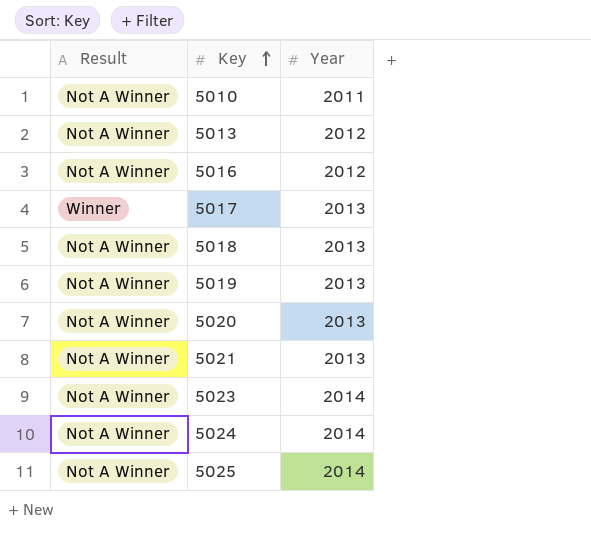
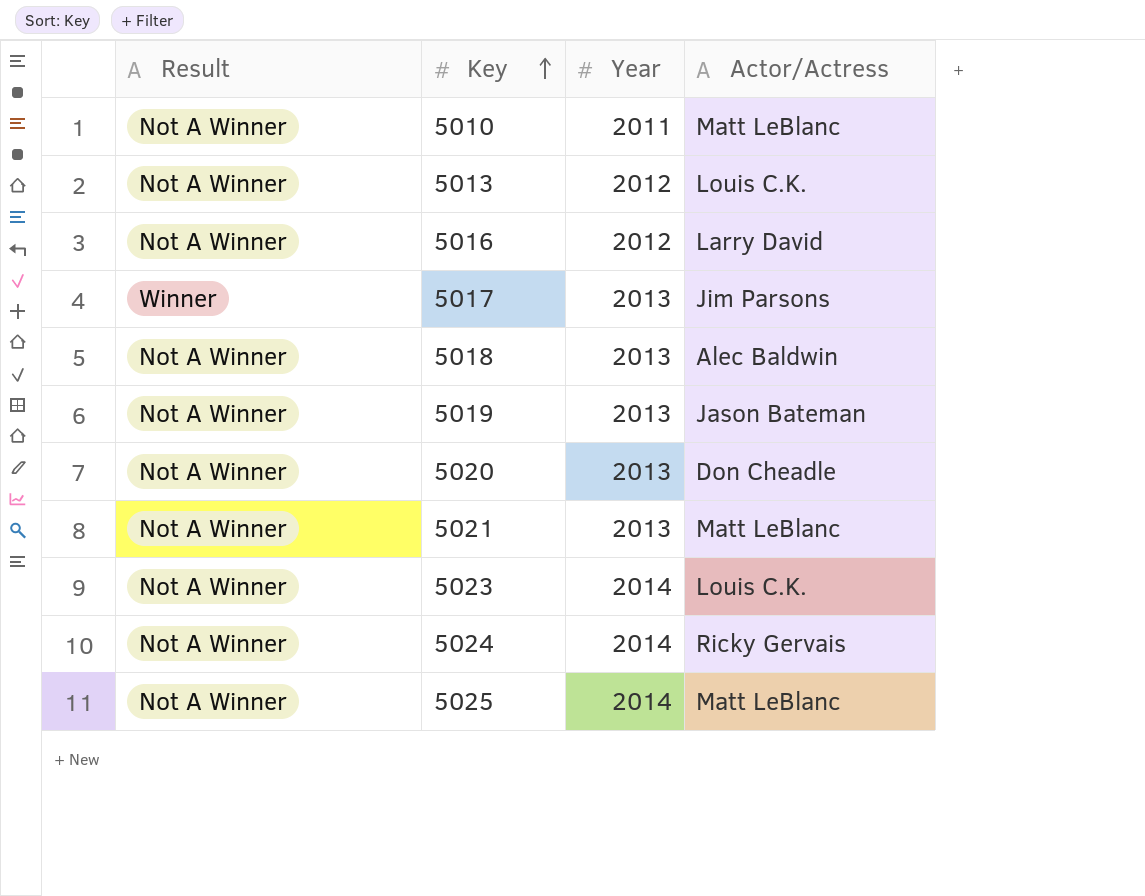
column Actor/Actress | position: none -> 4

